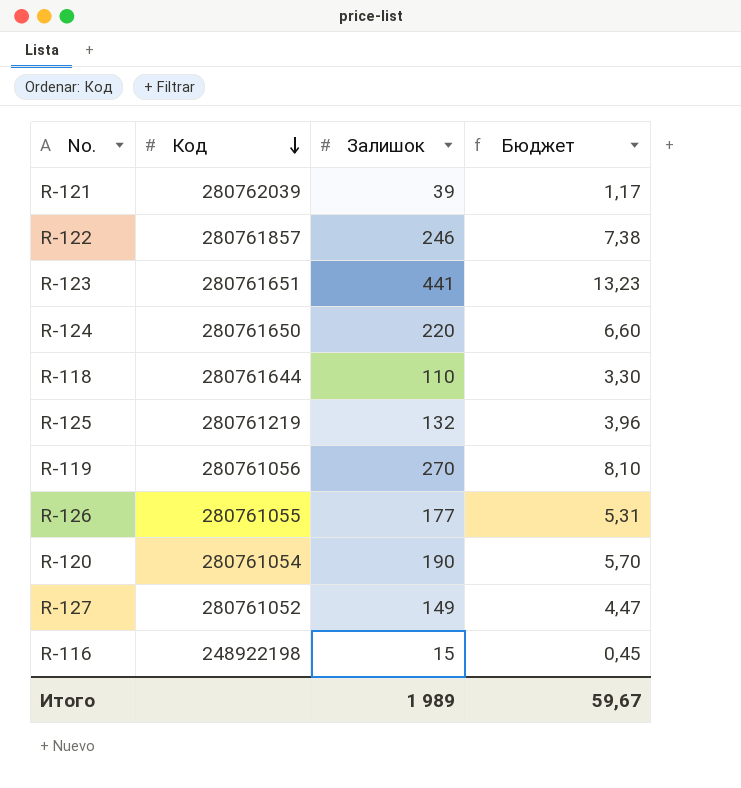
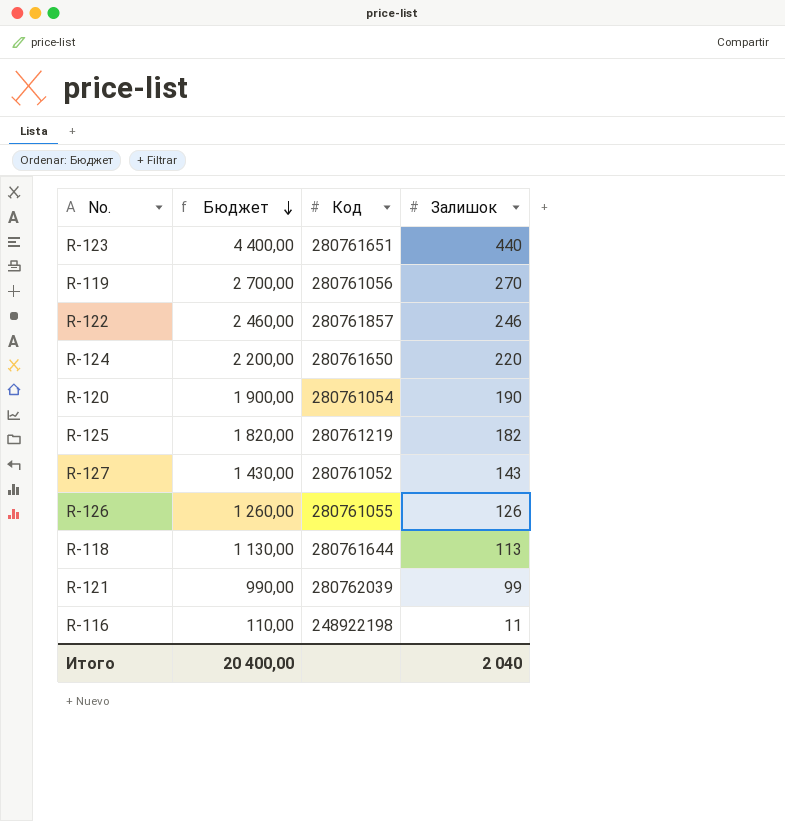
row order: Код descending -> Бюджет descending
column Бюджет | formula: [Залишок] * 0,03 -> [Залишок] * 10
column Бюджет | position: 4 -> 2
R-123 | Залишок: 441 -> 440
R-125 | Залишок: 132 -> 182
R-127 | Залишок: 149 -> 143
R-126 | Залишок: 177 -> 126
R-118 | Залишок: 110 -> 113
R-121 | Залишок: 39 -> 99
R-116 | Залишок: 15 -> 11
Итого | Бюджет: 59,67 -> 20 400,00
Итого | Залишок: 1 989 -> 2 040

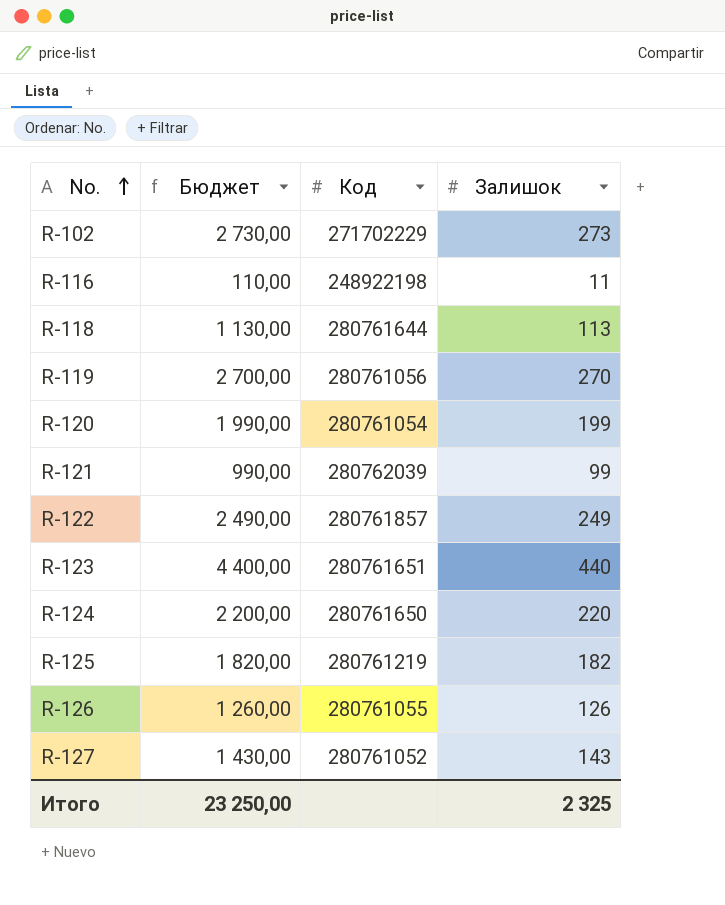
row order: Бюджет descending -> No. ascending
row R-102: none -> 2 730,00 | 271702229 | 273
R-120 | Бюджет: 1 900,00 -> 1 990,00
R-120 | Залишок: 190 -> 199
R-122 | Бюджет: 2 460,00 -> 2 490,00
R-122 | Залишок: 246 -> 249
Итого | Бюджет: 20 400,00 -> 23 250,00
Итого | Залишок: 2 040 -> 2 325

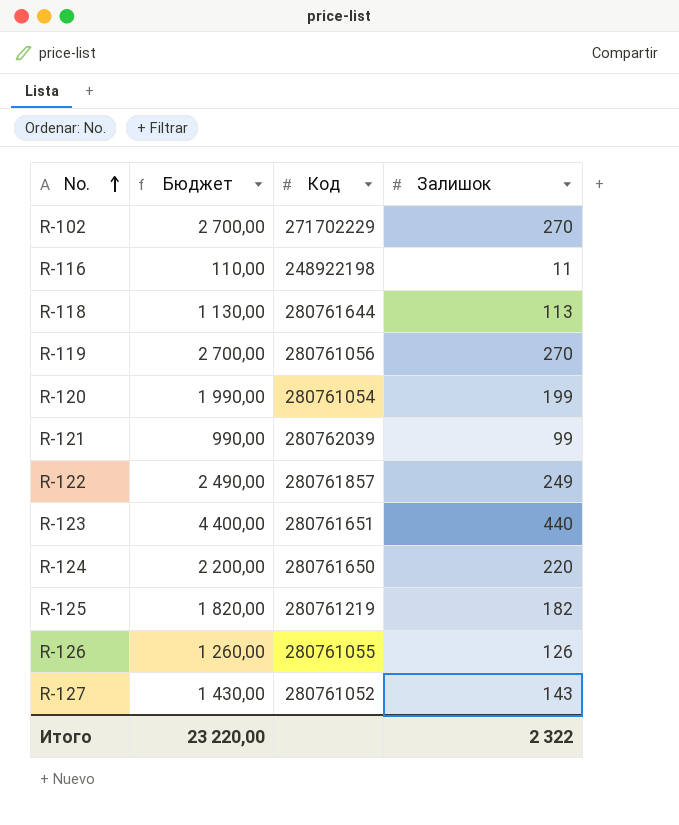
R-102 | Бюджет: 2 730,00 -> 2 700,00
R-102 | Залишок: 273 -> 270
Итого | Бюджет: 23 250,00 -> 23 220,00
Итого | Залишок: 2 325 -> 2 322

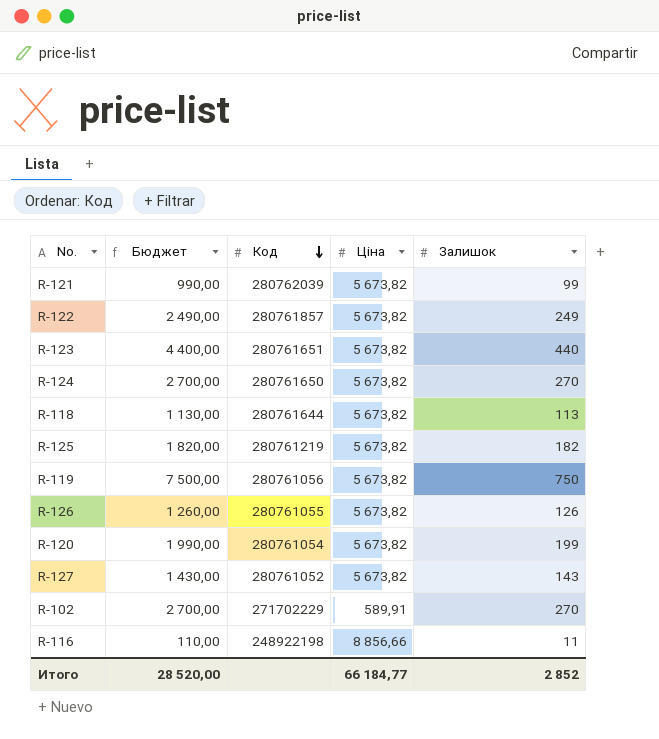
row order: No. ascending -> Код descending
column Ціна | position: none -> 4
R-124 | Бюджет: 2 200,00 -> 2 700,00
R-124 | Залишок: 220 -> 270
R-119 | Бюджет: 2 700,00 -> 7 500,00
R-119 | Залишок: 270 -> 750
Итого | Бюджет: 23 220,00 -> 28 520,00
Итого | Залишок: 2 322 -> 2 852

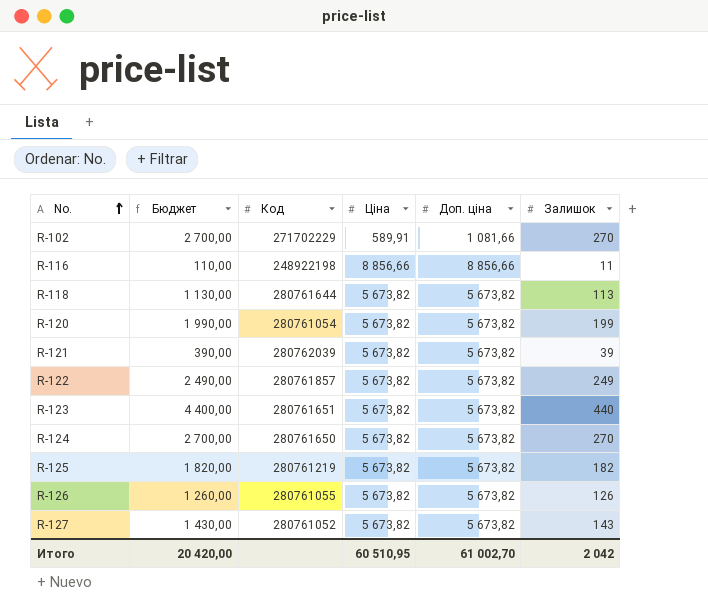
row order: Код descending -> No. ascending
column Доп. ціна | position: none -> 5
row R-119: 7 500,00 | 280761056 | 5 673,82 | 750 -> none
R-121 | Бюджет: 990,00 -> 390,00
R-121 | Залишок: 99 -> 39
Итого | Бюджет: 28 520,00 -> 20 420,00
Итого | Ціна: 66 184,77 -> 60 510,95
Итого | Залишок: 2 852 -> 2 042

